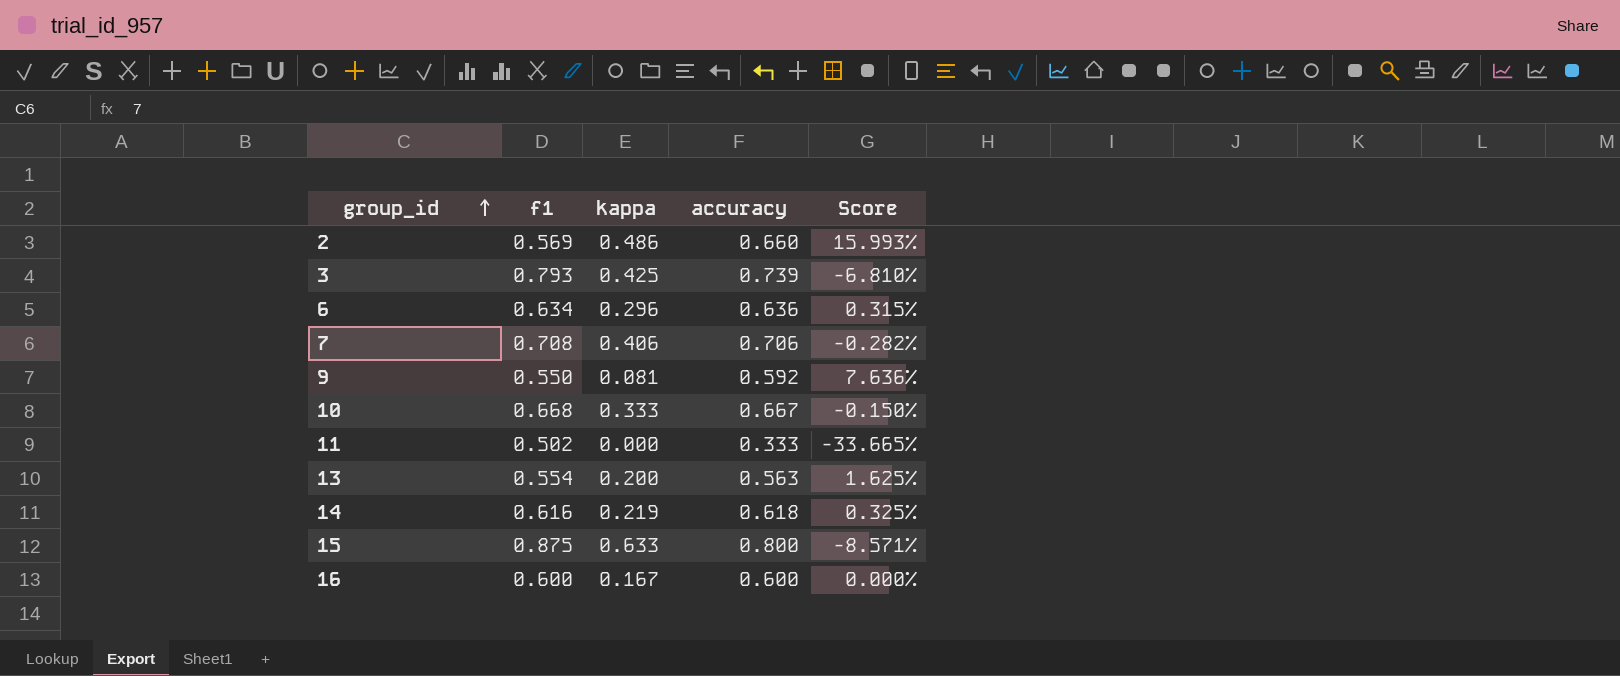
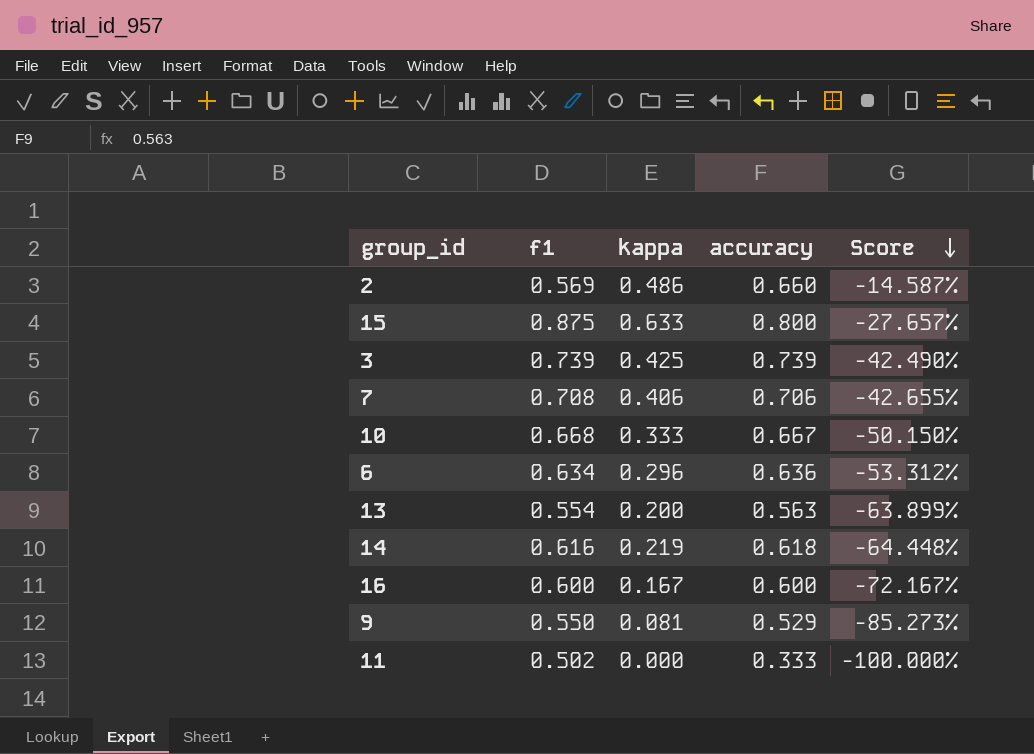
row order: group_id ascending -> Score descending
column Score | formula: ([accuracy] - [f1]) / [f1] -> ([kappa] - [f1]) / [f1]
3 | f1: 0.793 -> 0.739
9 | accuracy: 0.592 -> 0.529

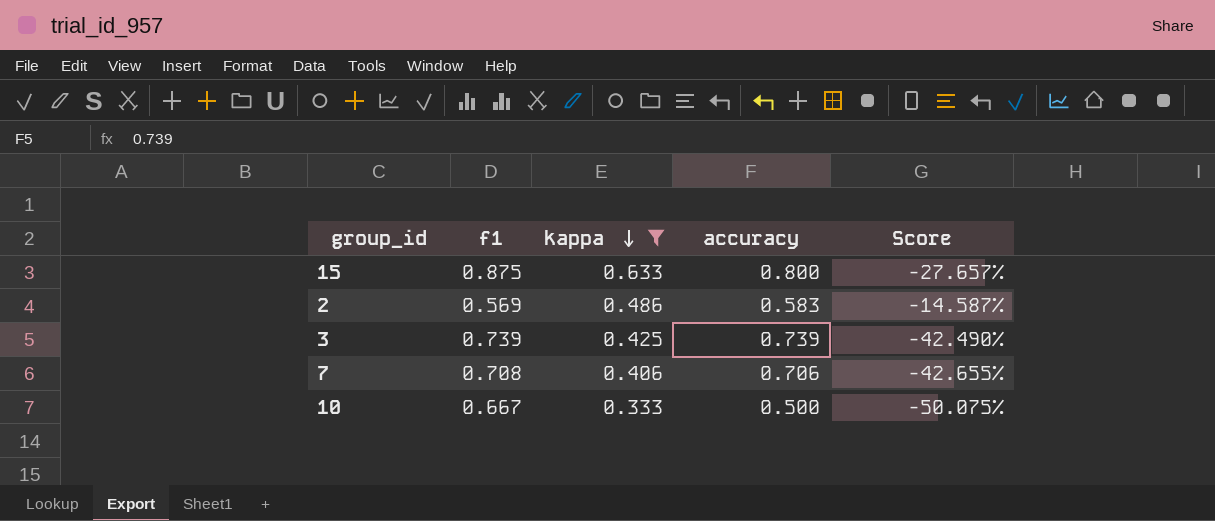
filter: none -> kappa >= 0.333
row order: Score descending -> kappa descending
2 | accuracy: 0.660 -> 0.583
10 | f1: 0.668 -> 0.667
10 | accuracy: 0.667 -> 0.500
10 | Score: -50.150% -> -50.075%

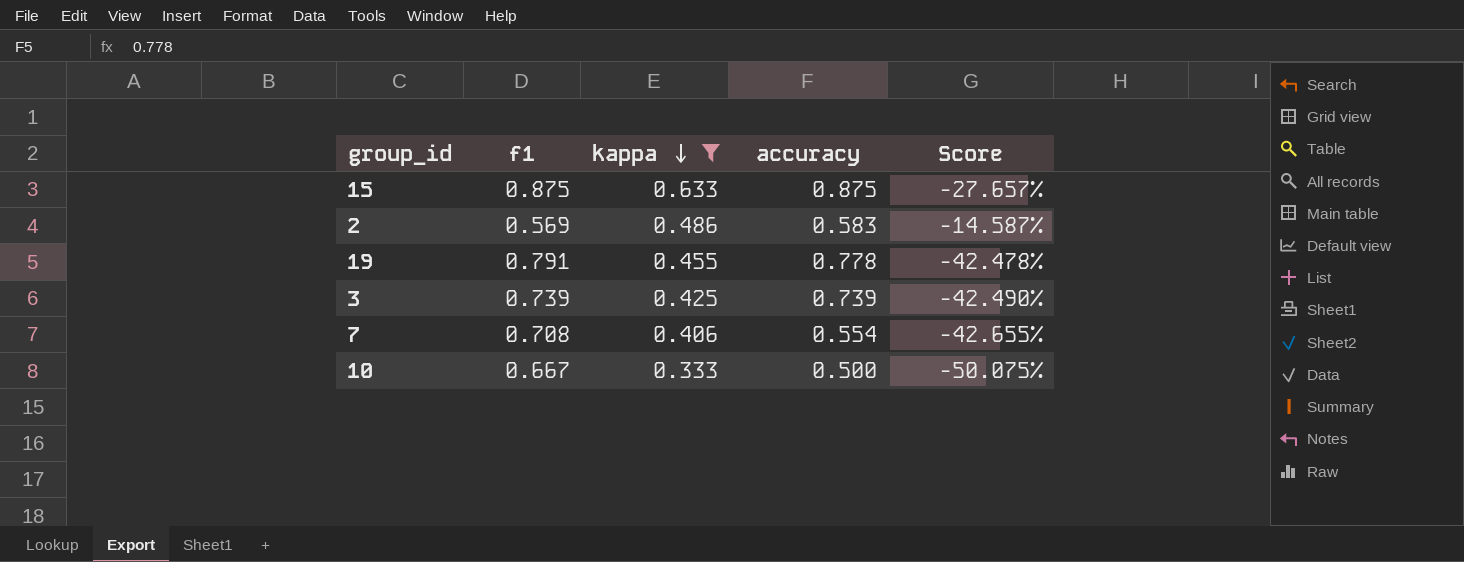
15 | accuracy: 0.800 -> 0.875
row 19: none -> 0.791 | 0.455 | 0.778 | -42.478%
7 | accuracy: 0.706 -> 0.554

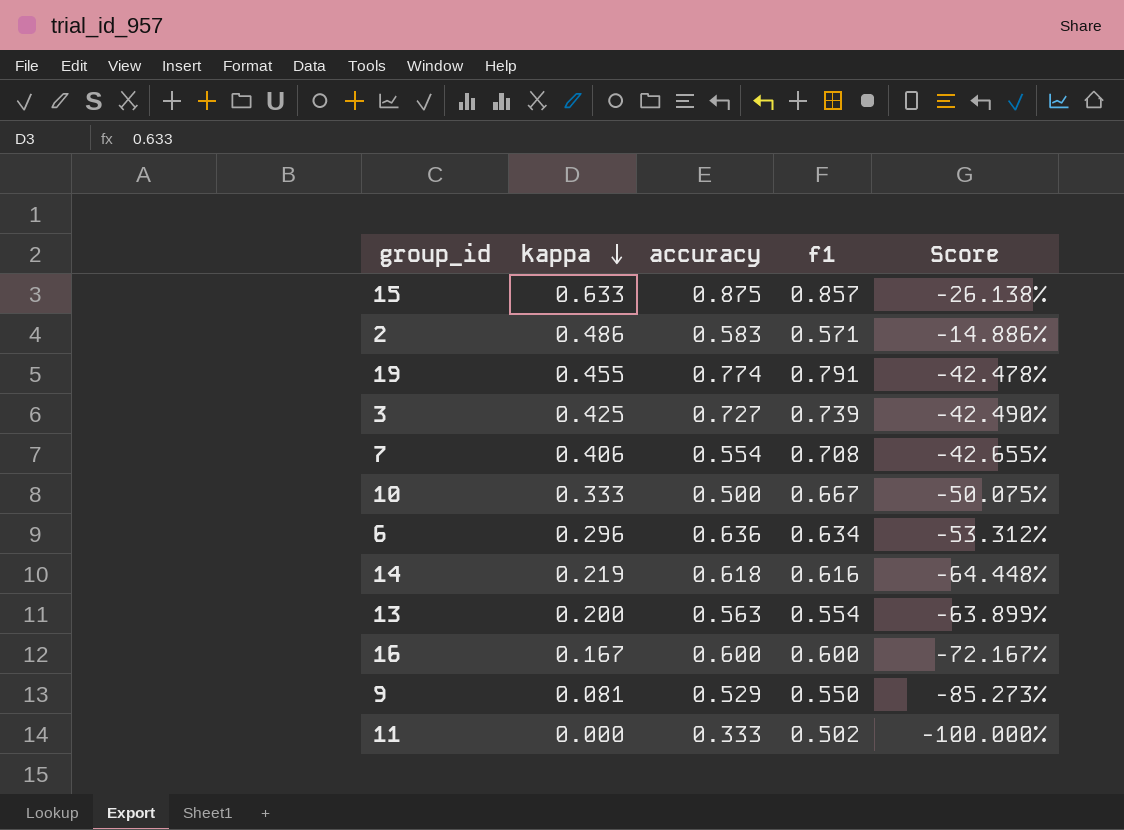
filter: kappa >= 0.333 -> none
column f1 | position: 2 -> 4
15 | f1: 0.875 -> 0.857
15 | Score: -27.657% -> -26.138%
2 | f1: 0.569 -> 0.571
2 | Score: -14.587% -> -14.886%
19 | accuracy: 0.778 -> 0.774
3 | accuracy: 0.739 -> 0.727

